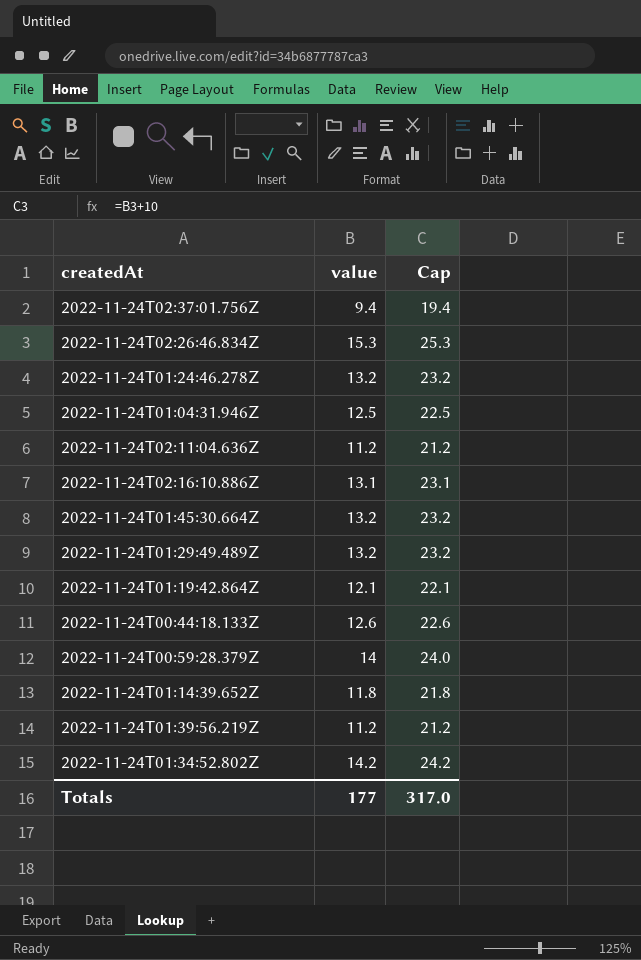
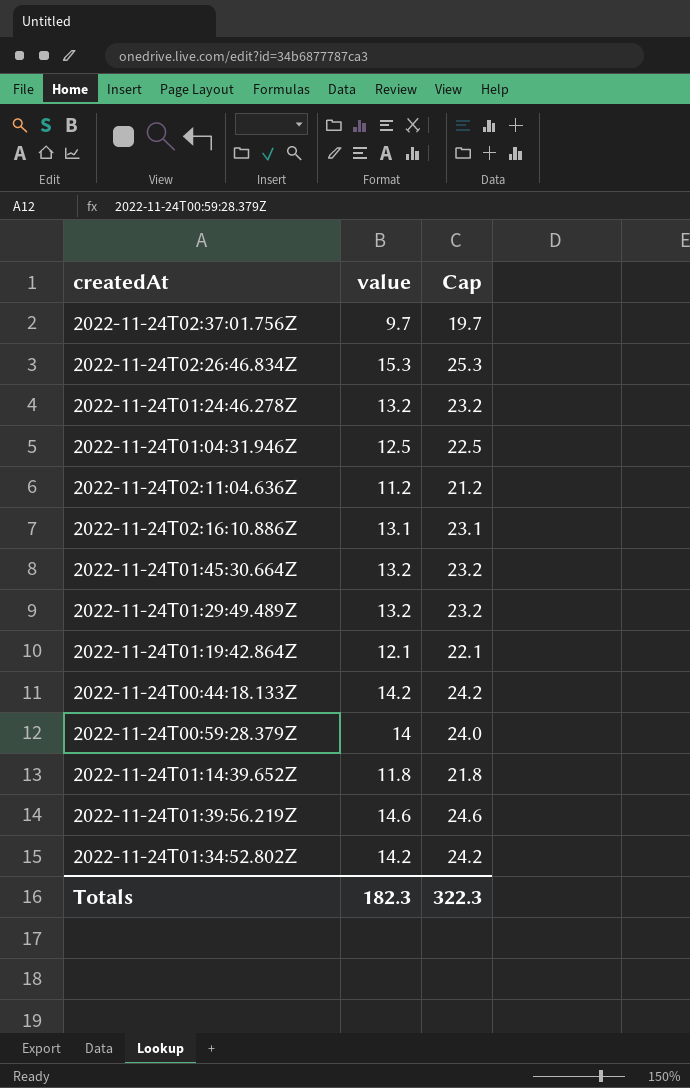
2022-11-24T02:37:01.756Z | value: 9.4 -> 9.7
2022-11-24T02:37:01.756Z | Cap: 19.4 -> 19.7
2022-11-24T00:44:18.133Z | value: 12.6 -> 14.2
2022-11-24T00:44:18.133Z | Cap: 22.6 -> 24.2
2022-11-24T01:39:56.219Z | value: 11.2 -> 14.6
2022-11-24T01:39:56.219Z | Cap: 21.2 -> 24.6
Totals | value: 177 -> 182.3
Totals | Cap: 317.0 -> 322.3

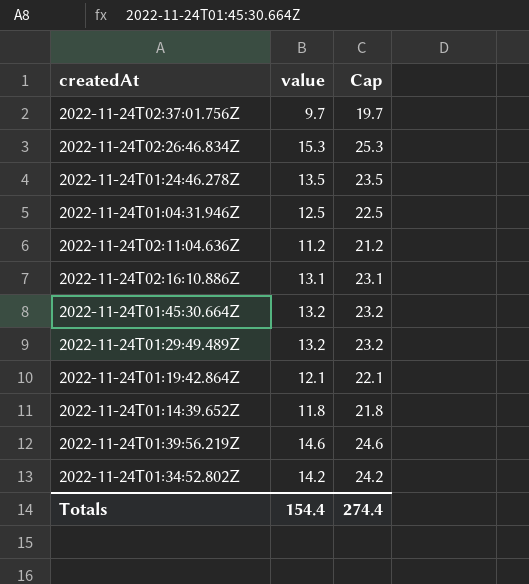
row 2022-11-24T00:44:18.133Z: 14.2 | 24.2 -> none
row 2022-11-24T00:59:28.379Z: 14 | 24.0 -> none
2022-11-24T01:24:46.278Z | value: 13.2 -> 13.5
2022-11-24T01:24:46.278Z | Cap: 23.2 -> 23.5
Totals | value: 182.3 -> 154.4
Totals | Cap: 322.3 -> 274.4

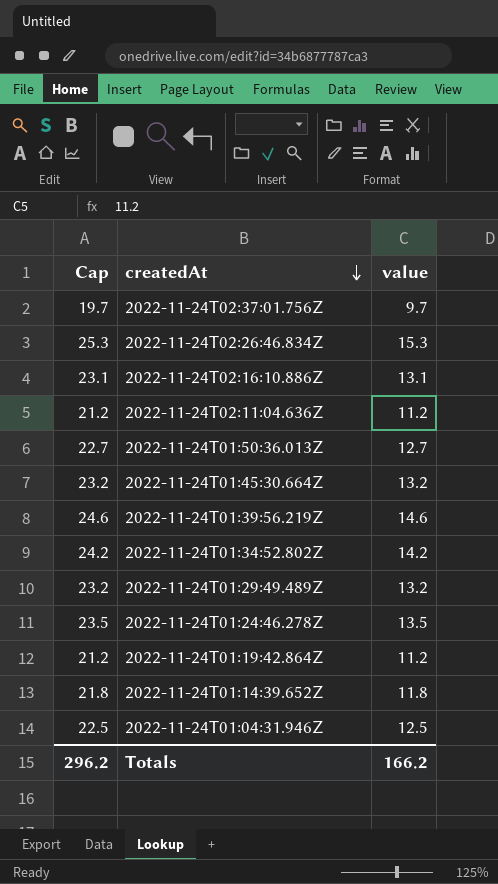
row order: none -> createdAt descending
column Cap | position: 3 -> 1
row 2022-11-24T01:50:36.013Z: none -> 22.7 | 12.7
2022-11-24T01:19:42.864Z | Cap: 22.1 -> 21.2
2022-11-24T01:19:42.864Z | value: 12.1 -> 11.2
Totals | Cap: 274.4 -> 296.2
Totals | value: 154.4 -> 166.2

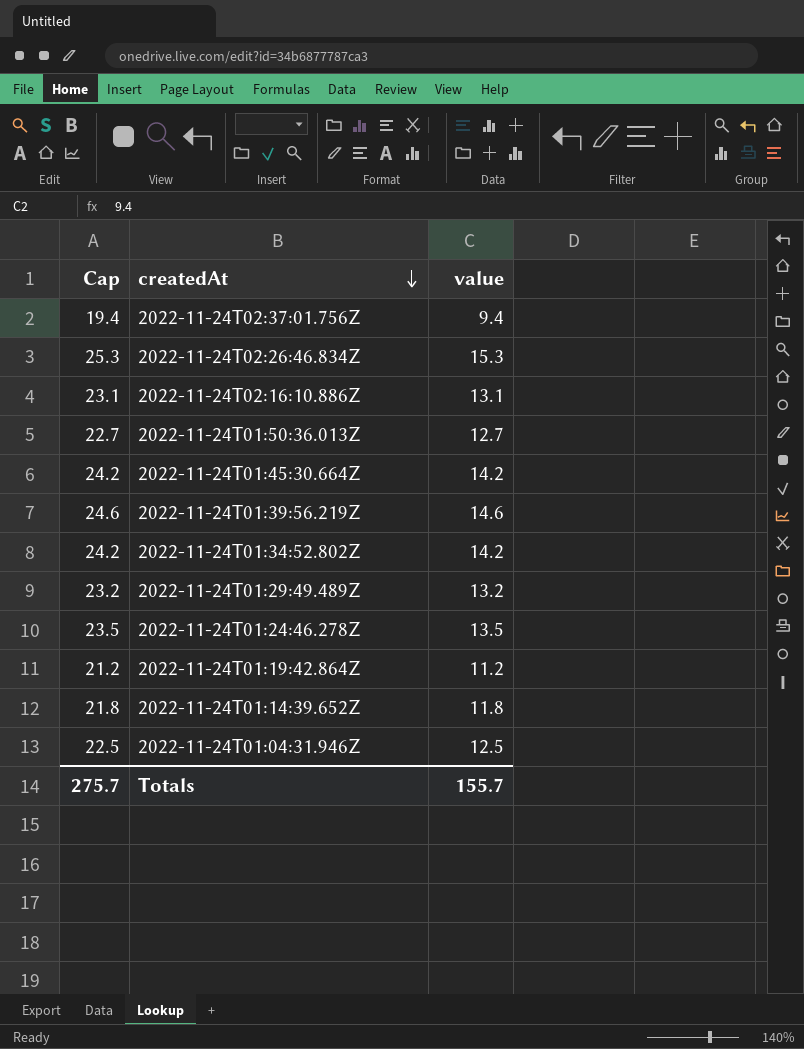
row 2022-11-24T02:11:04.636Z: 21.2 | 11.2 -> none
2022-11-24T02:37:01.756Z | Cap: 19.7 -> 19.4
2022-11-24T02:37:01.756Z | value: 9.7 -> 9.4
2022-11-24T01:45:30.664Z | Cap: 23.2 -> 24.2
2022-11-24T01:45:30.664Z | value: 13.2 -> 14.2
Totals | Cap: 296.2 -> 275.7
Totals | value: 166.2 -> 155.7

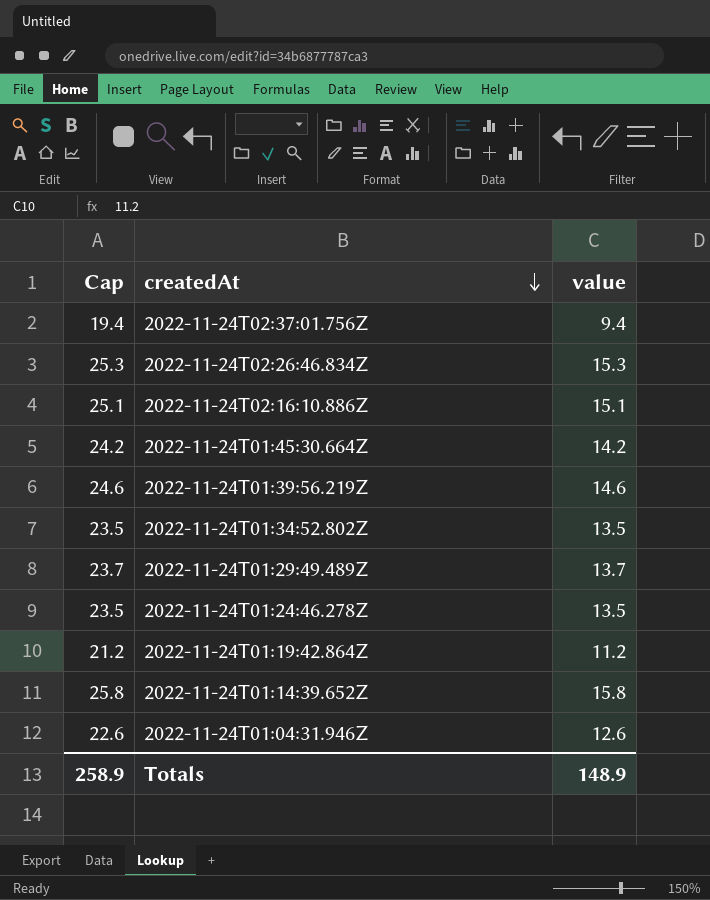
row 2022-11-24T01:50:36.013Z: 22.7 | 12.7 -> none
2022-11-24T02:16:10.886Z | Cap: 23.1 -> 25.1
2022-11-24T02:16:10.886Z | value: 13.1 -> 15.1
2022-11-24T01:34:52.802Z | Cap: 24.2 -> 23.5
2022-11-24T01:34:52.802Z | value: 14.2 -> 13.5
2022-11-24T01:29:49.489Z | Cap: 23.2 -> 23.7
2022-11-24T01:29:49.489Z | value: 13.2 -> 13.7
2022-11-24T01:14:39.652Z | Cap: 21.8 -> 25.8
2022-11-24T01:14:39.652Z | value: 11.8 -> 15.8
2022-11-24T01:04:31.946Z | Cap: 22.5 -> 22.6
2022-11-24T01:04:31.946Z | value: 12.5 -> 12.6
Totals | Cap: 275.7 -> 258.9
Totals | value: 155.7 -> 148.9

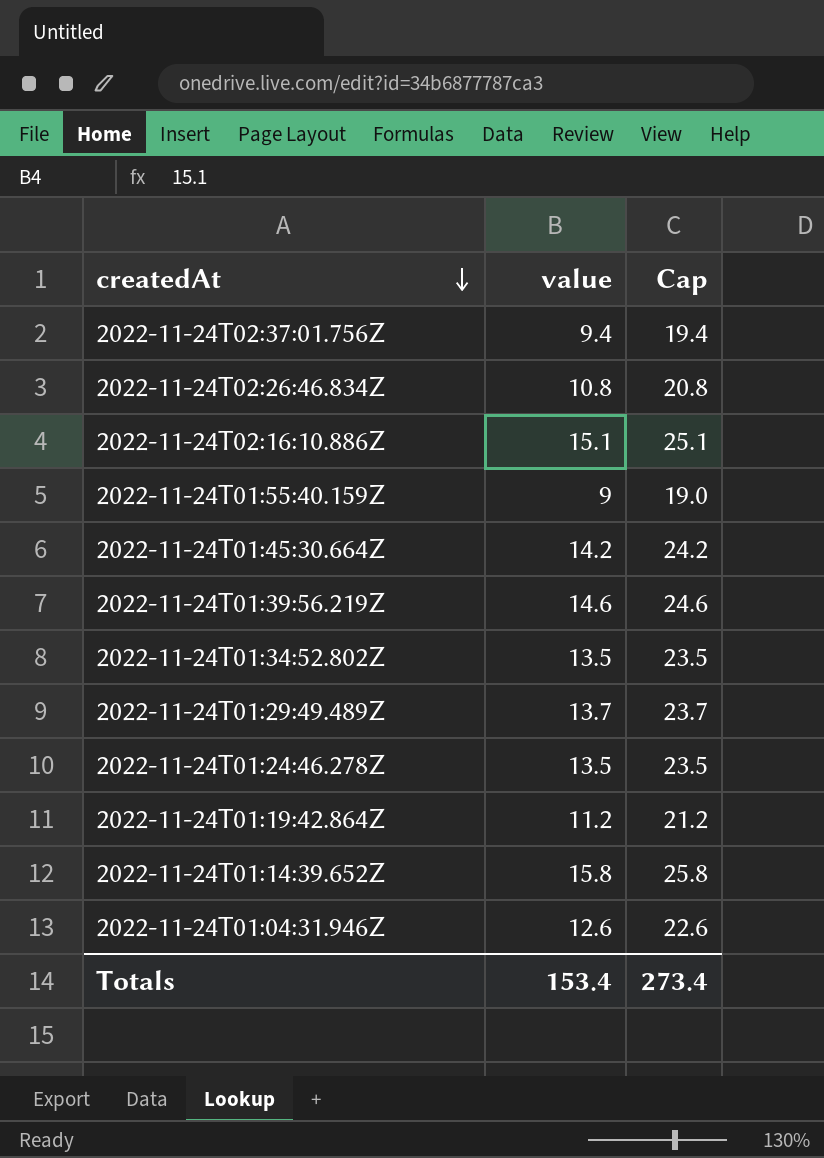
column Cap | position: 1 -> 3
2022-11-24T02:26:46.834Z | value: 15.3 -> 10.8
2022-11-24T02:26:46.834Z | Cap: 25.3 -> 20.8
row 2022-11-24T01:55:40.159Z: none -> 9 | 19.0
Totals | value: 148.9 -> 153.4
Totals | Cap: 258.9 -> 273.4

